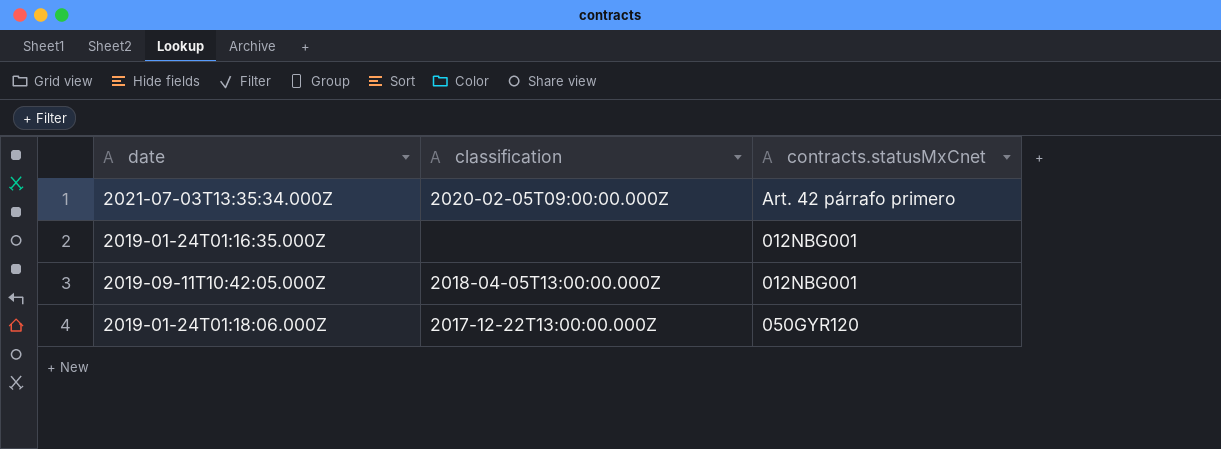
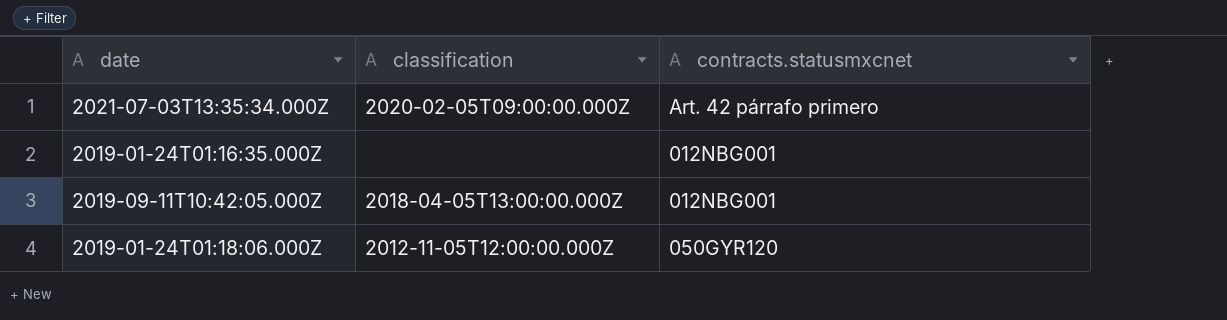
column name: contracts.statusMxCnet -> contracts.statusmxcnet
2019-01-24T01:18:06.000Z | classification: 2017-12-22T13:00:00.000Z -> 2012-11-05T12:00:00.000Z

